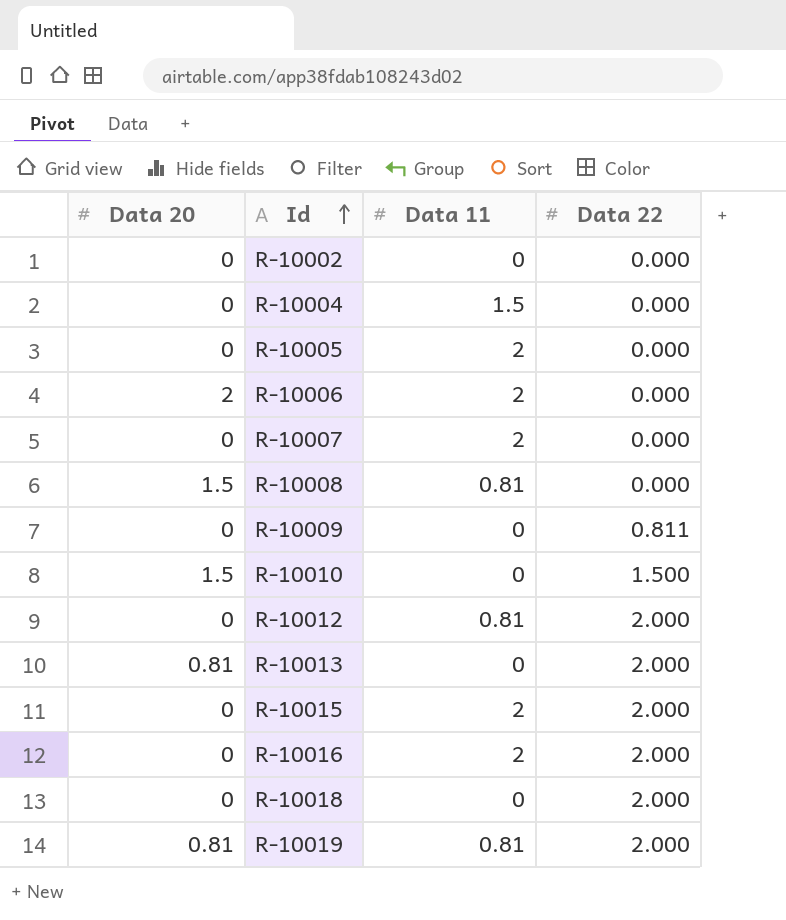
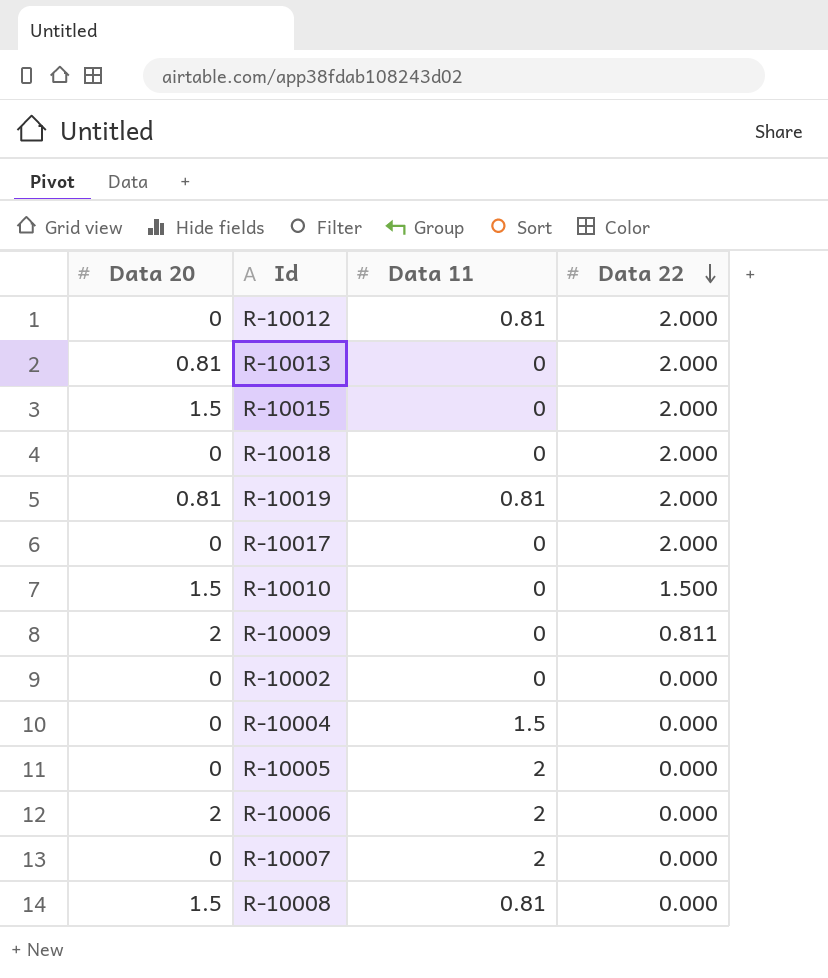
row order: Id ascending -> Data 22 descending
row R-10016: 0 | 2 | 2.000 -> none
R-10015 | Data 20: 0 -> 1.5
R-10015 | Data 11: 2 -> 0
row R-10017: none -> 0 | 0 | 2.000
R-10009 | Data 20: 0 -> 2

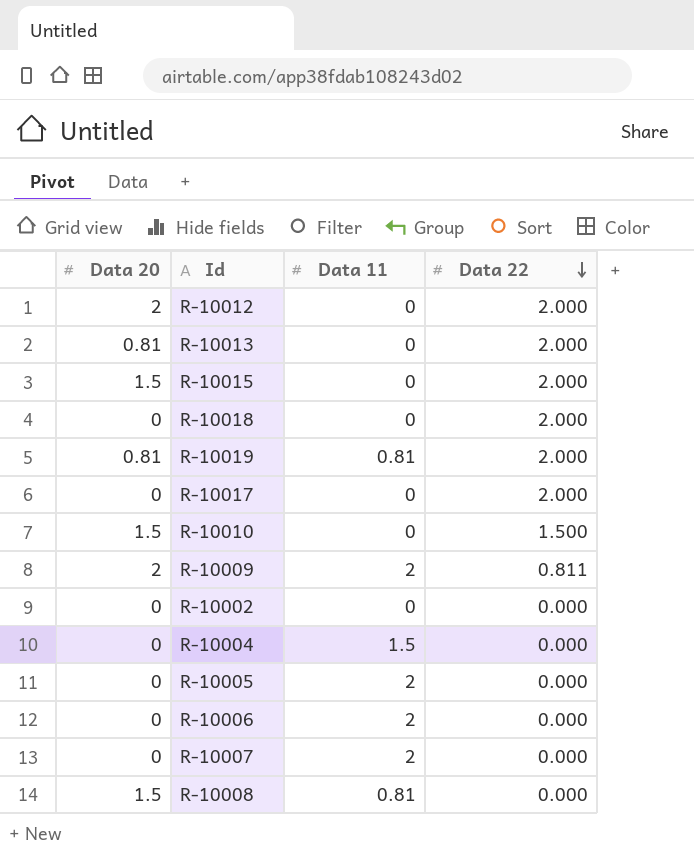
R-10012 | Data 20: 0 -> 2
R-10012 | Data 11: 0.81 -> 0
R-10009 | Data 11: 0 -> 2
R-10006 | Data 20: 2 -> 0

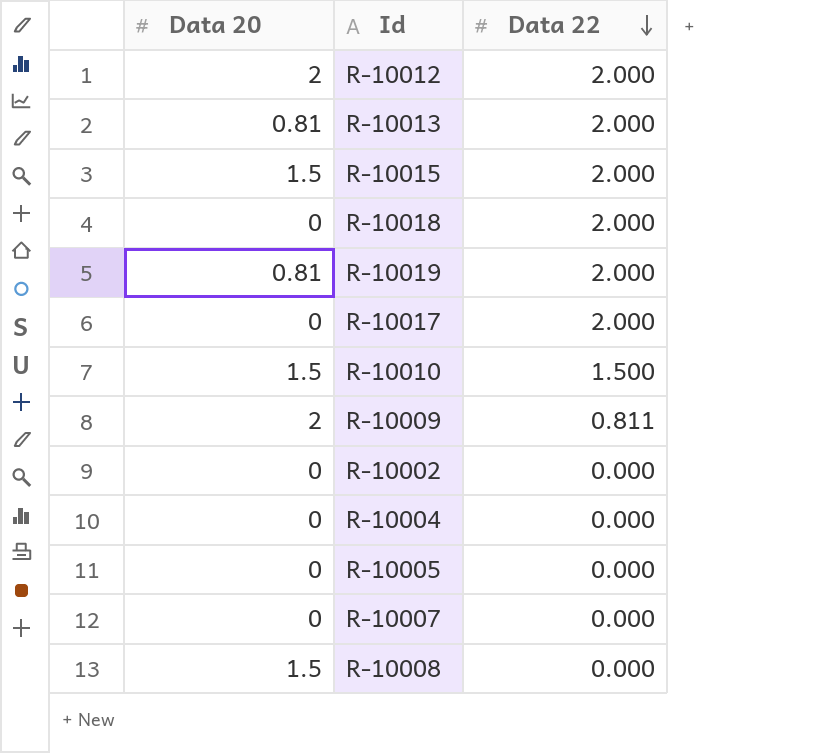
column Data 11 | position: 3 -> none
row R-10006: 0 | 2 | 0.000 -> none

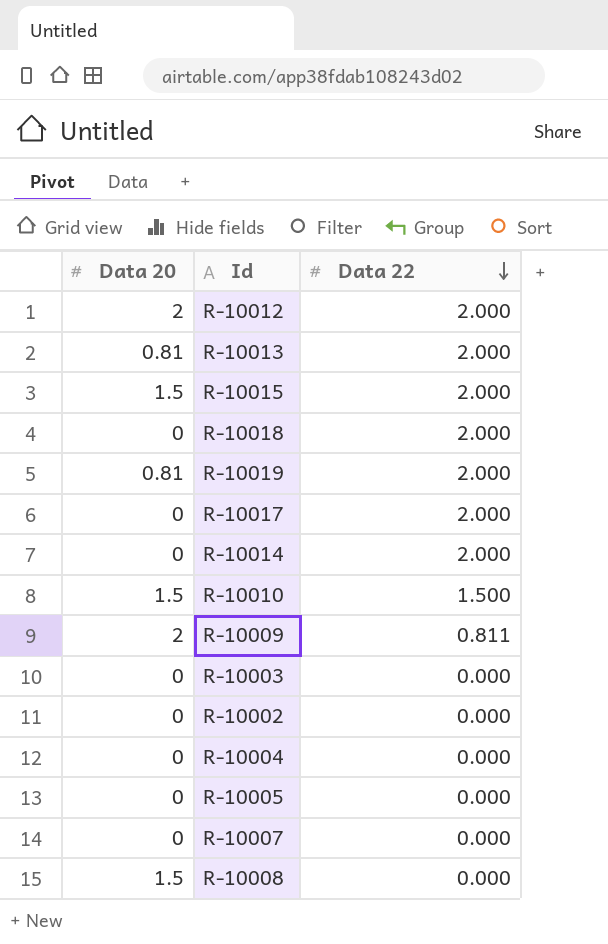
row R-10014: none -> 0 | 2.000
row R-10003: none -> 0 | 0.000

